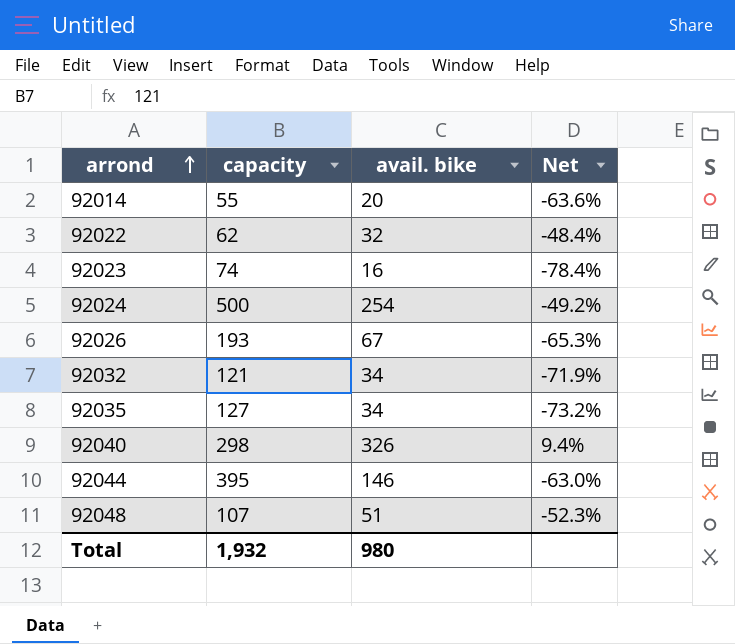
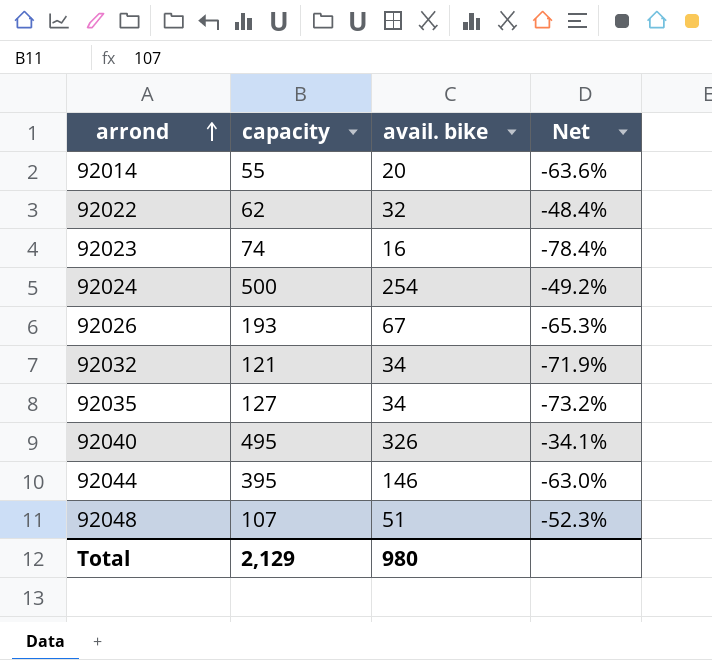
92040 | capacity: 298 -> 495
92040 | Net: 9.4% -> -34.1%
Total | capacity: 1,932 -> 2,129

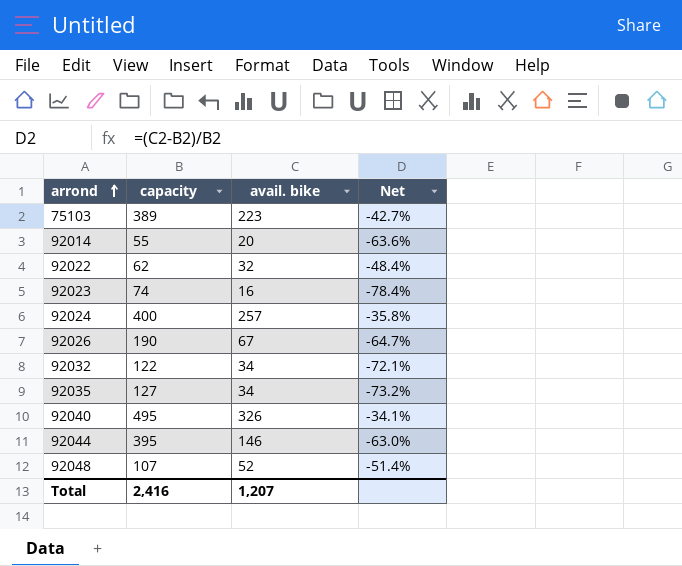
row 75103: none -> 389 | 223 | -42.7%
92024 | capacity: 500 -> 400
92024 | avail. bike: 254 -> 257
92024 | Net: -49.2% -> -35.8%
92026 | capacity: 193 -> 190
92026 | Net: -65.3% -> -64.7%
92032 | capacity: 121 -> 122
92032 | Net: -71.9% -> -72.1%
92048 | avail. bike: 51 -> 52
92048 | Net: -52.3% -> -51.4%
Total | capacity: 2,129 -> 2,416
Total | avail. bike: 980 -> 1,207

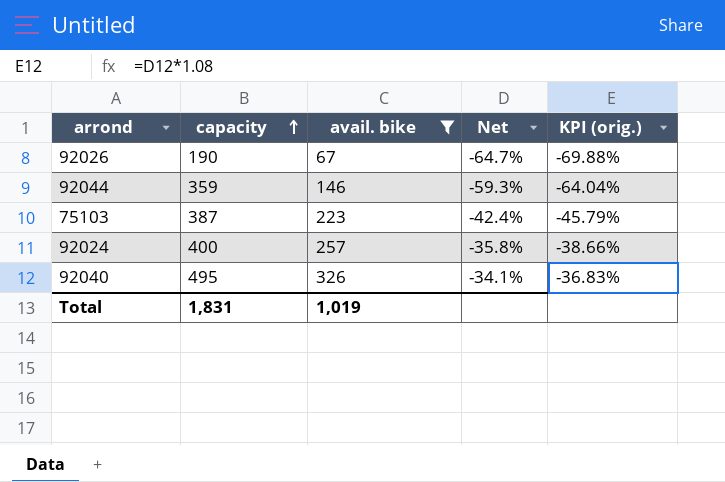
filter: none -> avail. bike >= 67
row order: arrond ascending -> capacity ascending
column KPI (orig.) | formula: none -> [Net] * 1.08
92044 | capacity: 395 -> 359
92044 | Net: -63.0% -> -59.3%
75103 | capacity: 389 -> 387
75103 | Net: -42.7% -> -42.4%
Total | capacity: 2,416 -> 1,831
Total | avail. bike: 1,207 -> 1,019

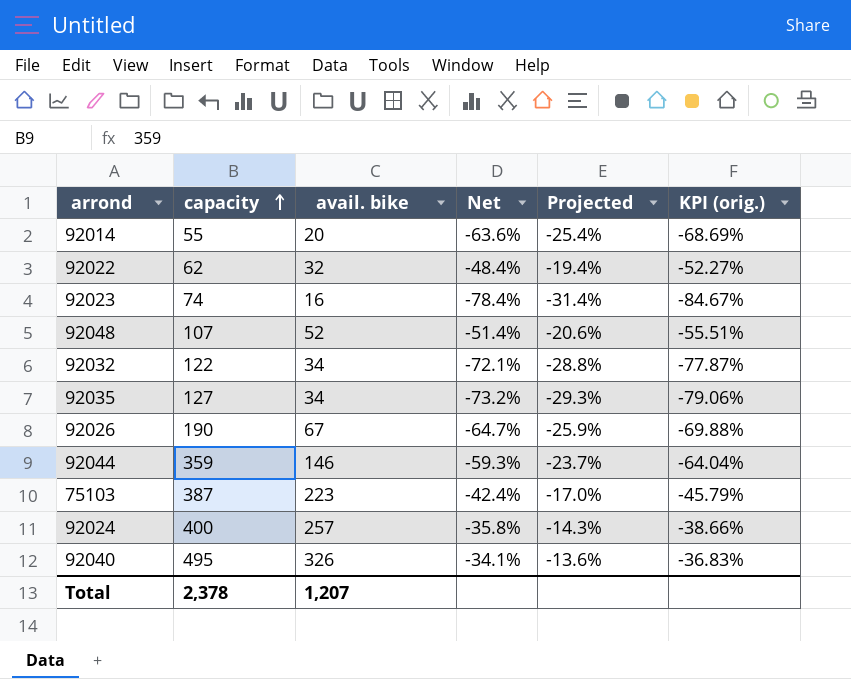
filter: avail. bike >= 67 -> none
column Projected | formula: none -> [Net] * 0.4
Total | capacity: 1,831 -> 2,378
Total | avail. bike: 1,019 -> 1,207

